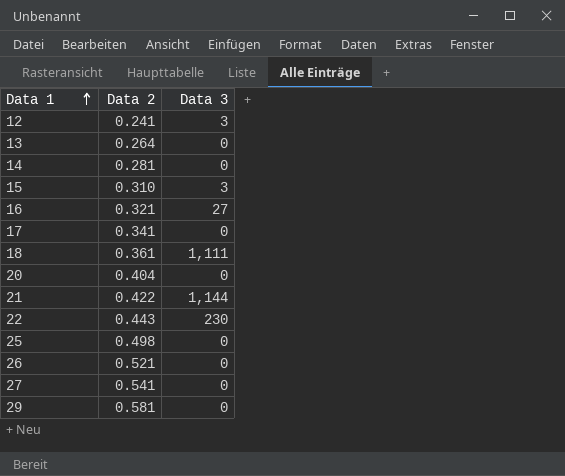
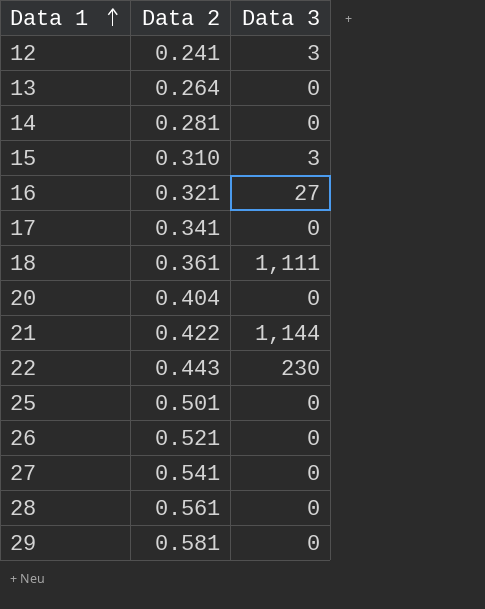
25 | Data 2: 0.498 -> 0.501
row 28: none -> 0.561 | 0

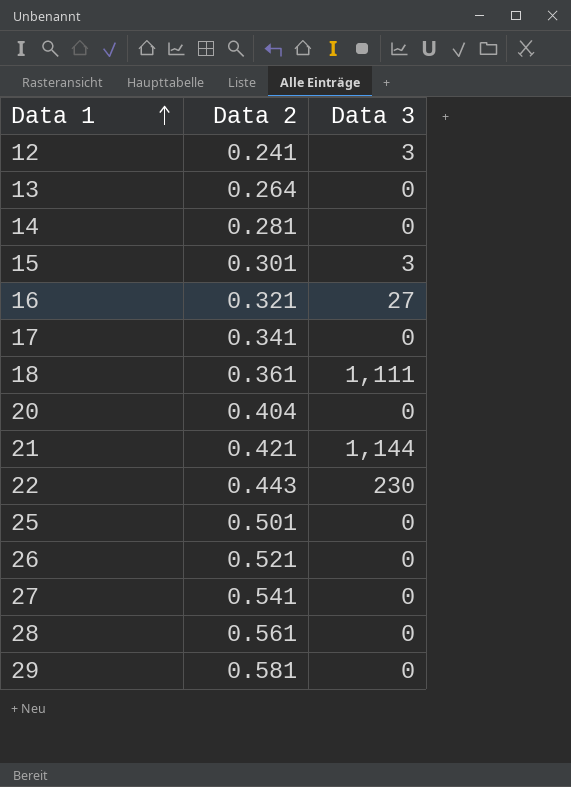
15 | Data 2: 0.310 -> 0.301
21 | Data 2: 0.422 -> 0.421

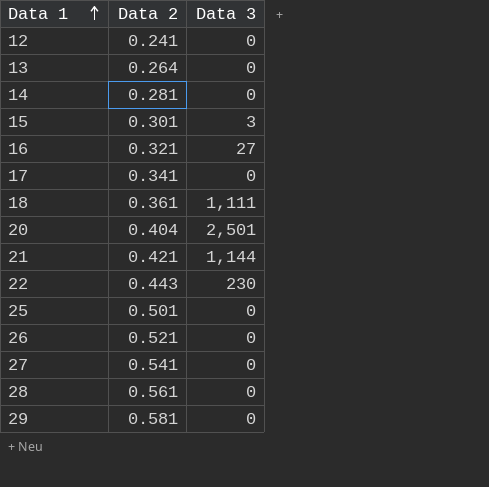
12 | Data 3: 3 -> 0
20 | Data 3: 0 -> 2,501

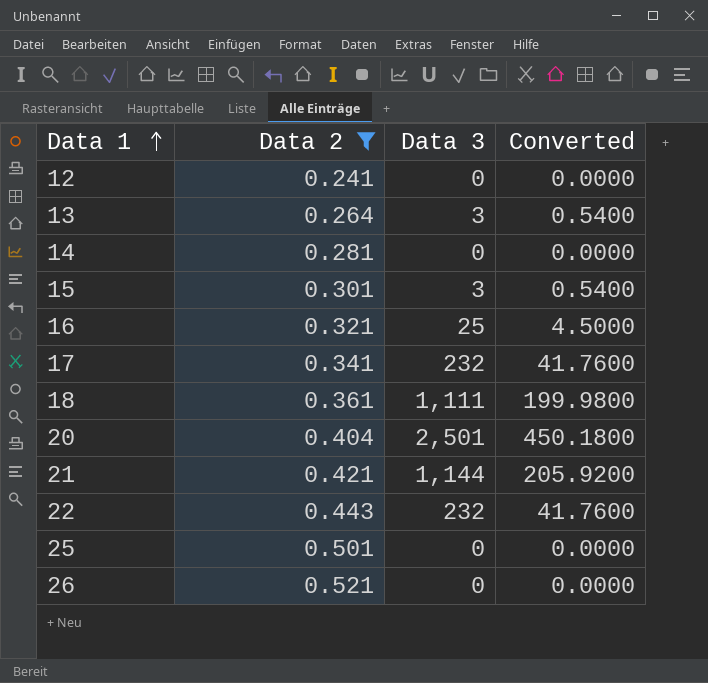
filter: none -> Data 2 <= 0.521
column Converted | formula: none -> [Data 3] * 0.18
13 | Data 3: 0 -> 3
16 | Data 3: 27 -> 25
17 | Data 3: 0 -> 232
22 | Data 3: 230 -> 232

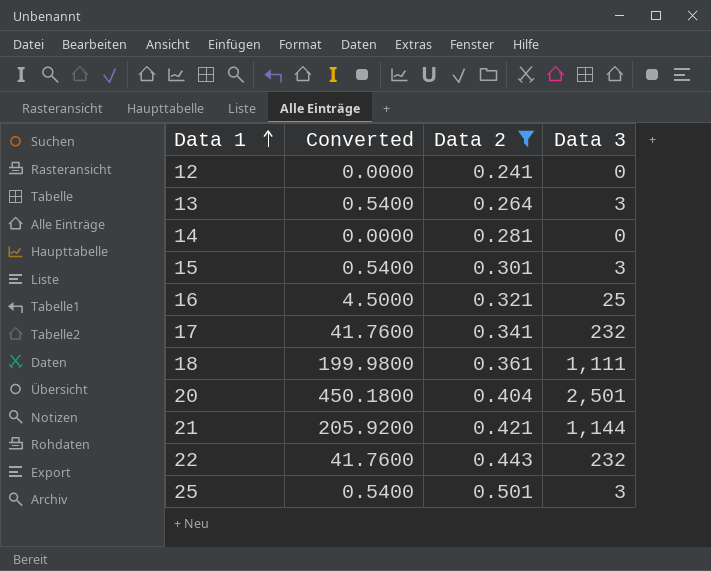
column Converted | position: 4 -> 2
row 26: 0.521 | 0 | 0.0000 -> none
25 | Converted: 0.0000 -> 0.5400
25 | Data 3: 0 -> 3

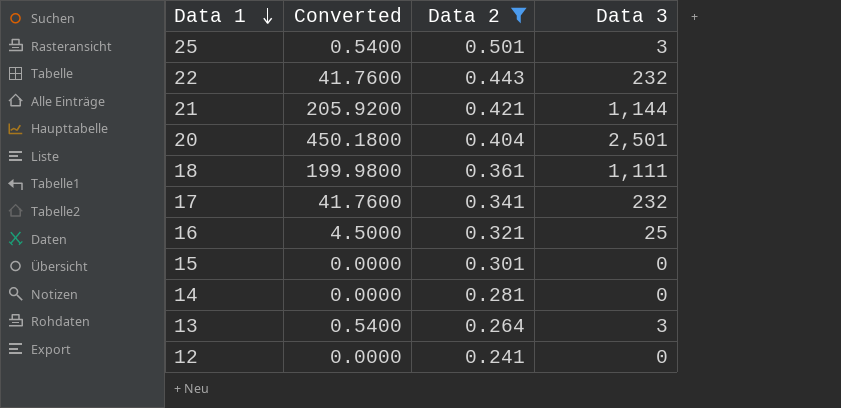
row order: Data 1 ascending -> Data 1 descending
15 | Converted: 0.5400 -> 0.0000
15 | Data 3: 3 -> 0

